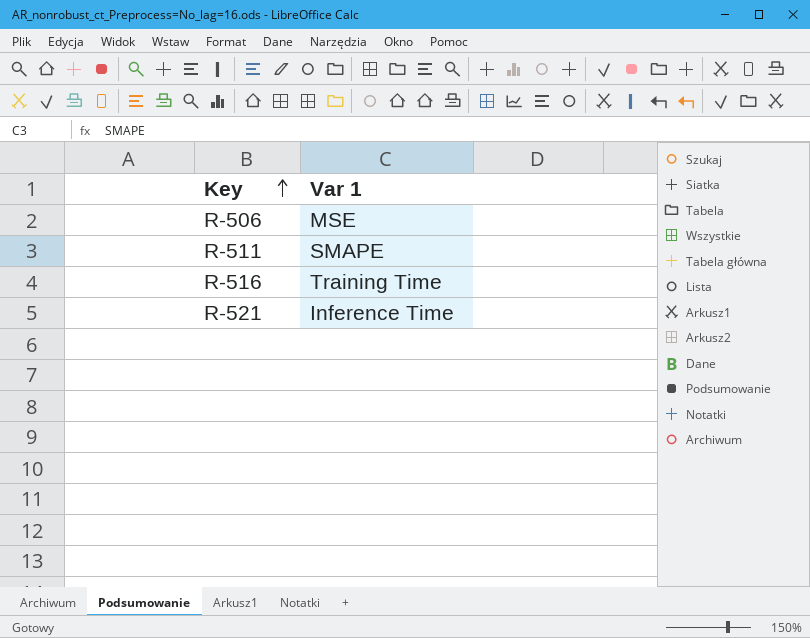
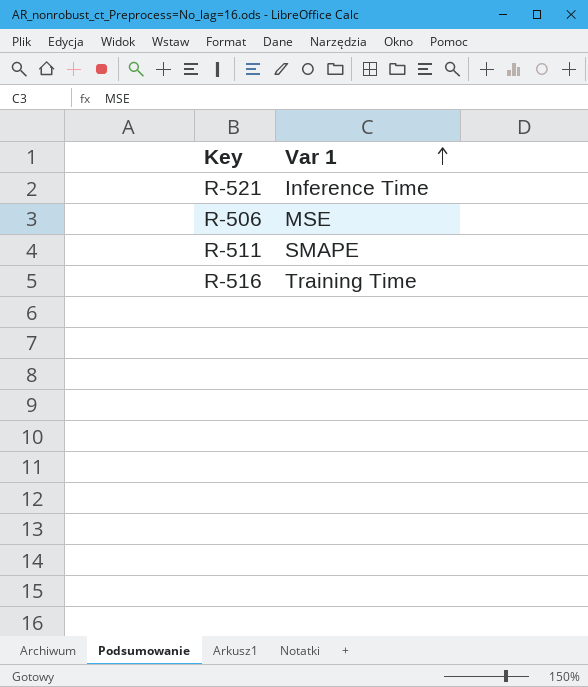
row order: Key ascending -> Var 1 ascending

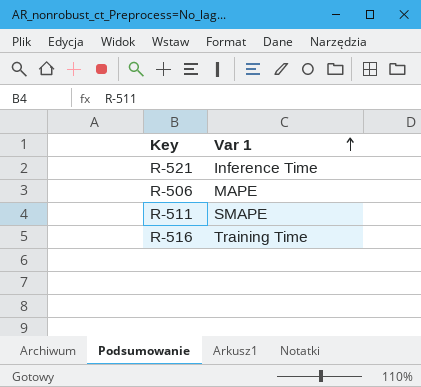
R-506 | Var 1: MSE -> MAPE

